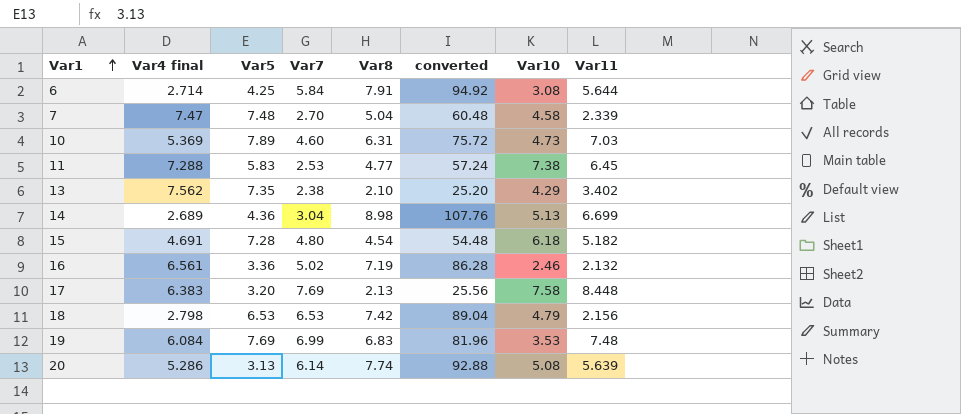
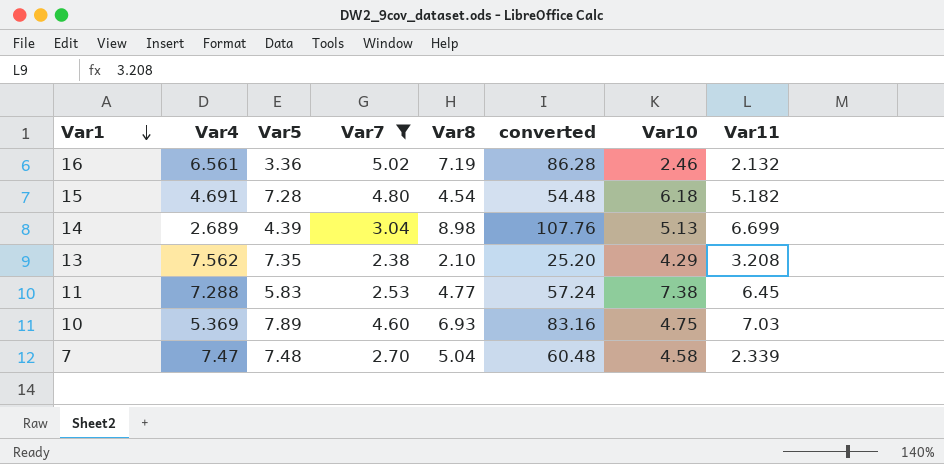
filter: none -> Var7 <= 5.02
row order: Var1 ascending -> Var1 descending
column name: Var4 final -> Var4
14 | Var5: 4.36 -> 4.39
13 | Var11: 3.402 -> 3.208
10 | Var8: 6.31 -> 6.93
10 | converted: 75.72 -> 83.16
10 | Var10: 4.73 -> 4.75

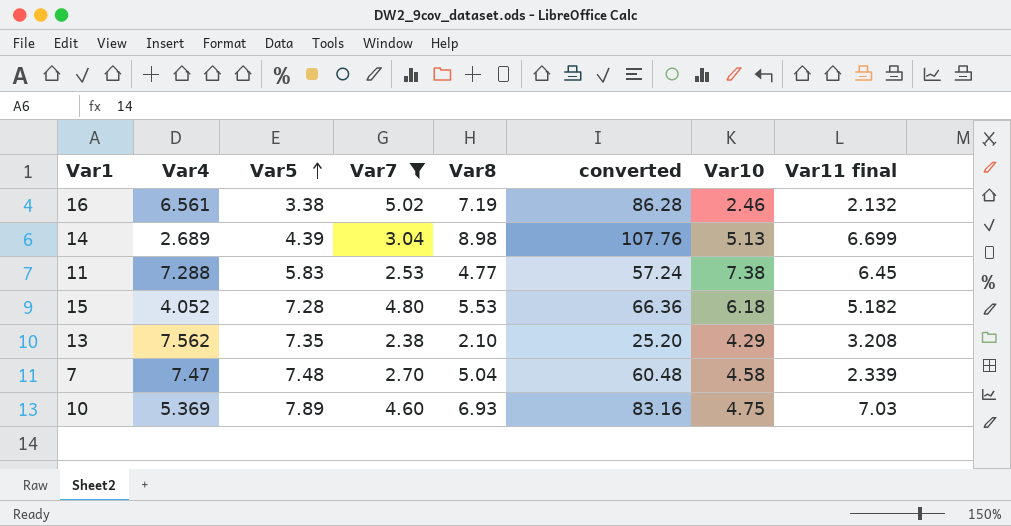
row order: Var1 descending -> Var5 ascending
column name: Var11 -> Var11 final
16 | Var5: 3.36 -> 3.38
15 | Var4: 4.691 -> 4.052
15 | Var8: 4.54 -> 5.53
15 | converted: 54.48 -> 66.36

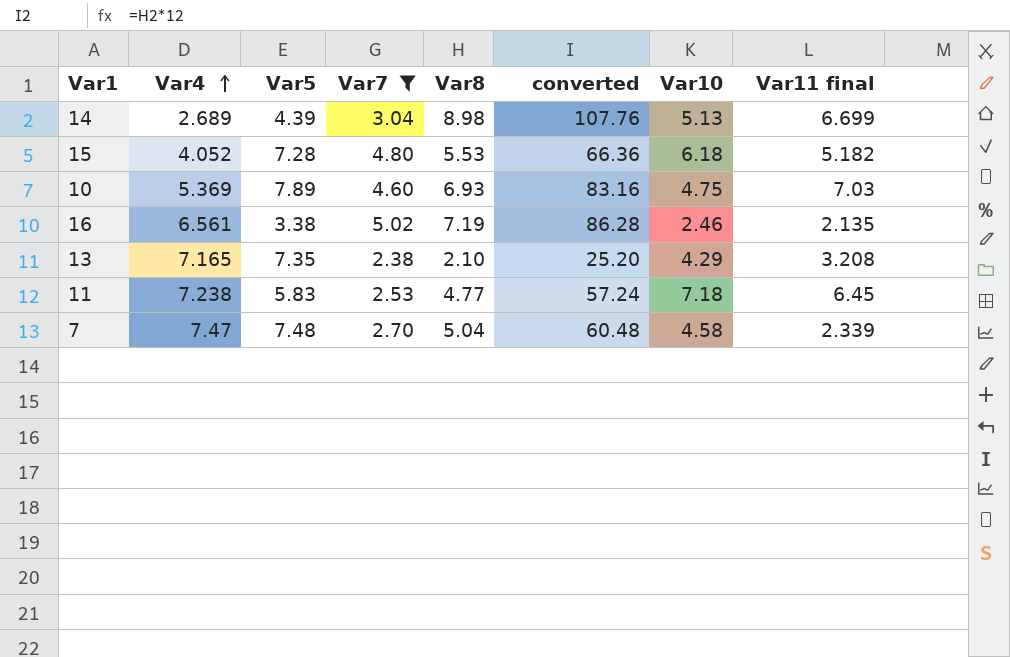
row order: Var5 ascending -> Var4 ascending
16 | Var11 final: 2.132 -> 2.135
13 | Var4: 7.562 -> 7.165
11 | Var4: 7.288 -> 7.238
11 | Var10: 7.38 -> 7.18

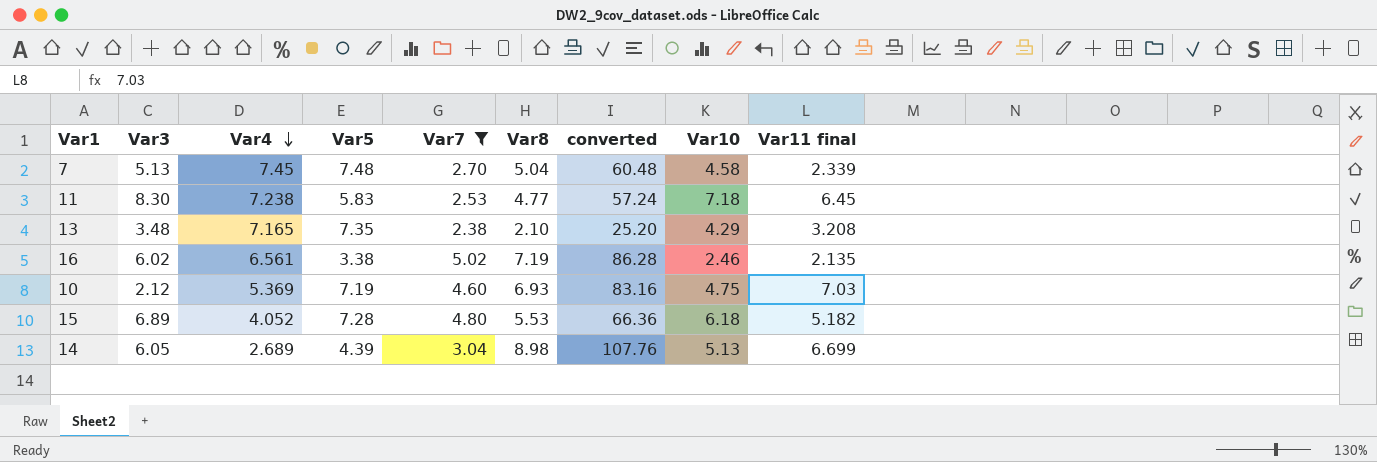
row order: Var4 ascending -> Var4 descending
column Var3 | position: none -> 2
7 | Var4: 7.47 -> 7.45
10 | Var5: 7.89 -> 7.19

